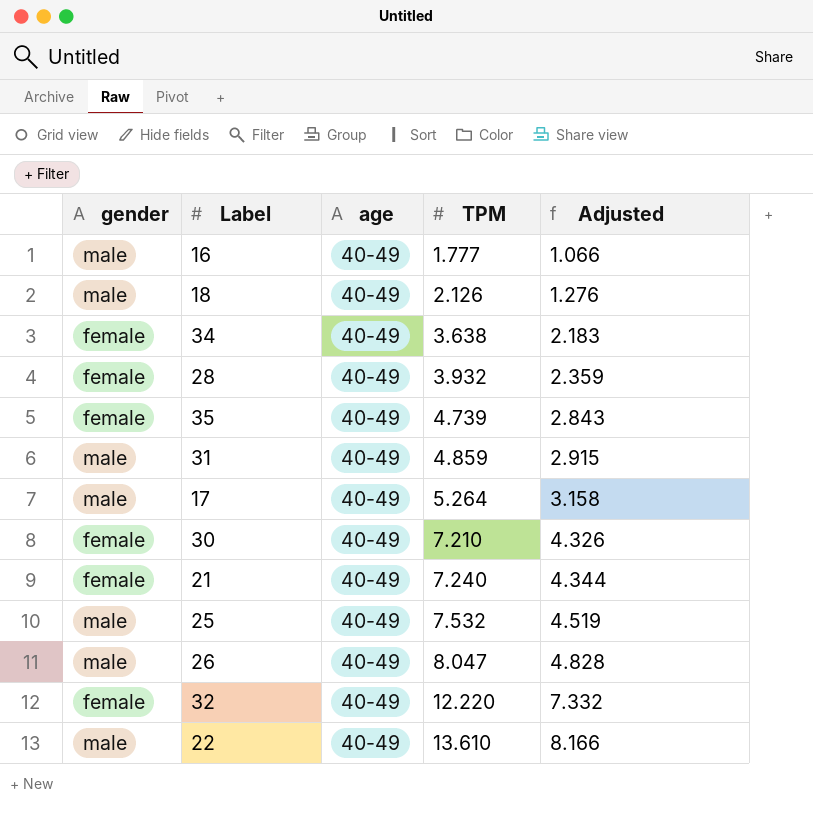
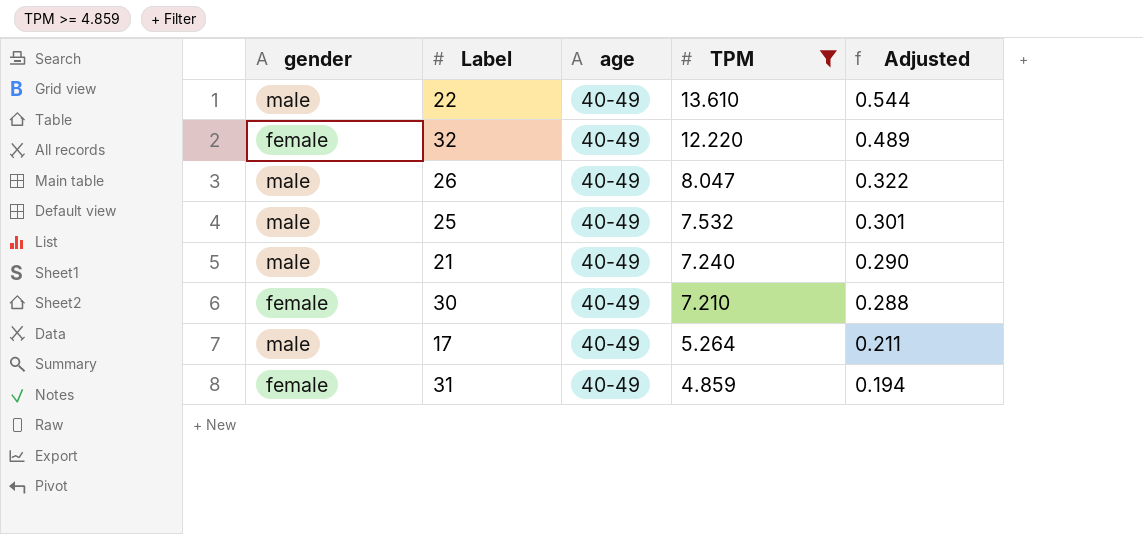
filter: none -> TPM >= 4.859
row order: TPM ascending -> TPM descending
column Adjusted | formula: [TPM] * 0.6 -> [TPM] * 0.04
21 | gender: female -> male
31 | gender: male -> female

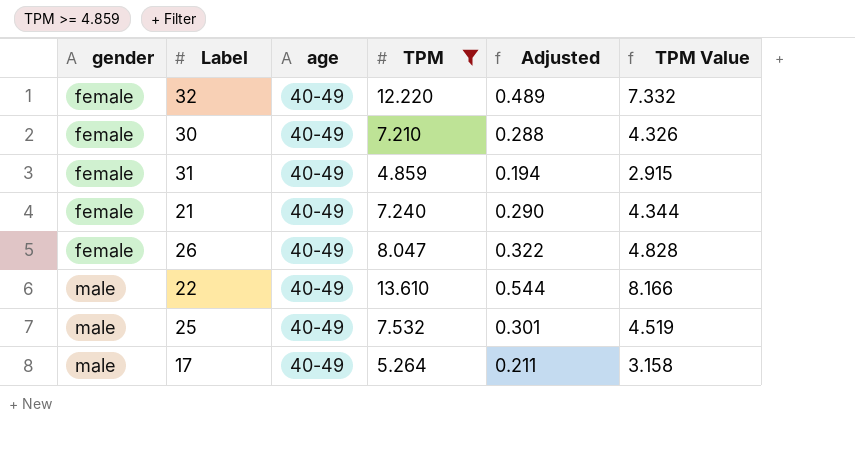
row order: TPM descending -> gender ascending
column TPM Value | formula: none -> [TPM] * 0.6
21 | gender: male -> female
26 | gender: male -> female

